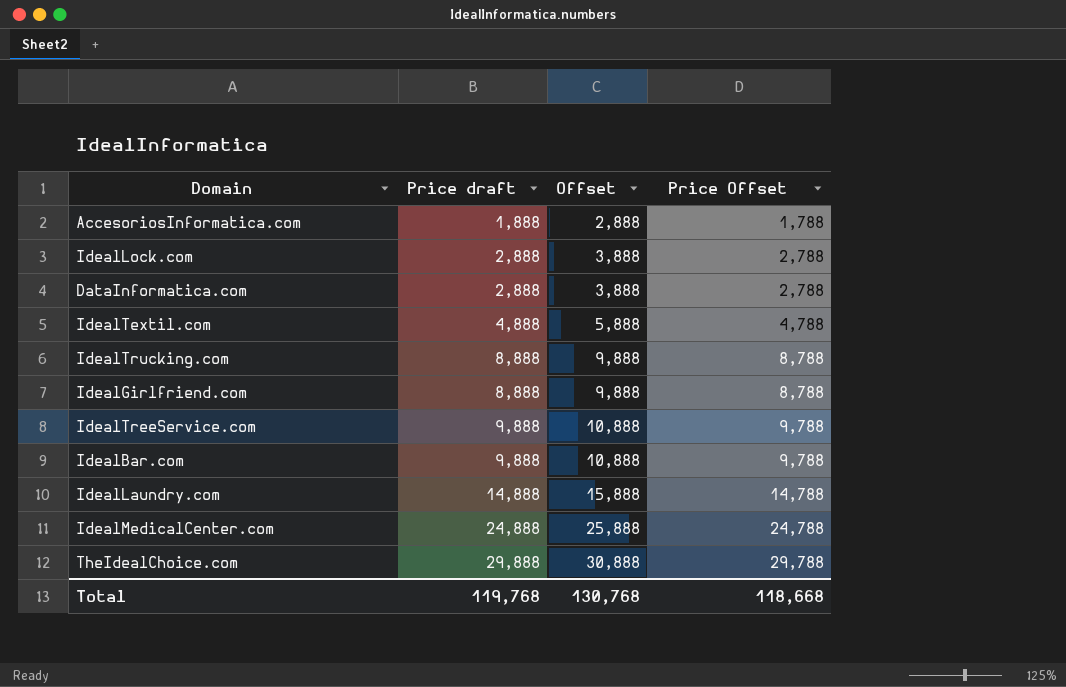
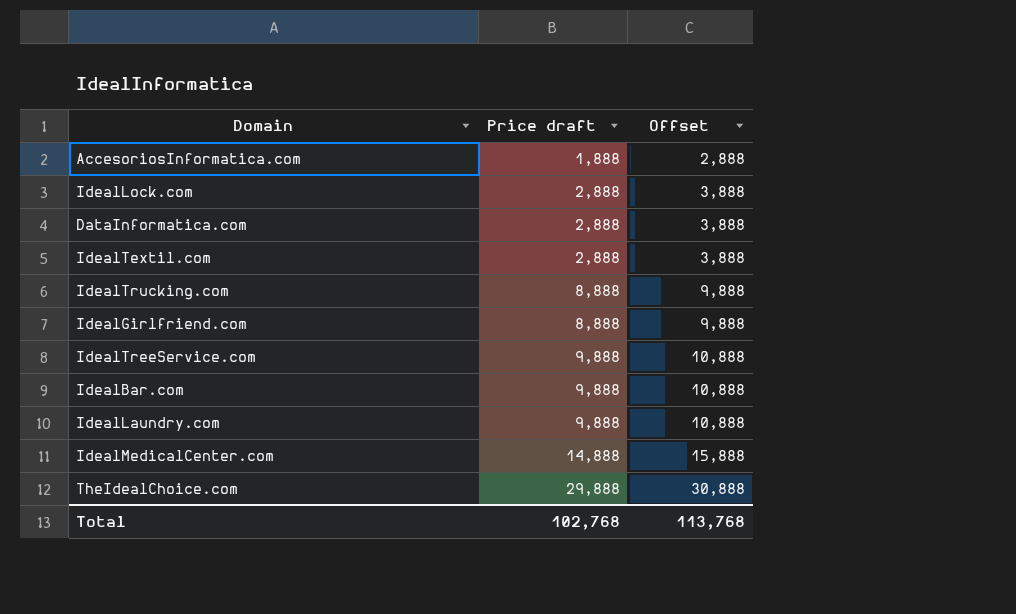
column Price Offset | formula: [Price draft] - 100 -> none
IdealTextil.com | Price draft: 4,888 -> 2,888
IdealTextil.com | Offset: 5,888 -> 3,888
IdealLaundry.com | Price draft: 14,888 -> 9,888
IdealLaundry.com | Offset: 15,888 -> 10,888
IdealMedicalCenter.com | Price draft: 24,888 -> 14,888
IdealMedicalCenter.com | Offset: 25,888 -> 15,888
Total | Price draft: 119,768 -> 102,768
Total | Offset: 130,768 -> 113,768

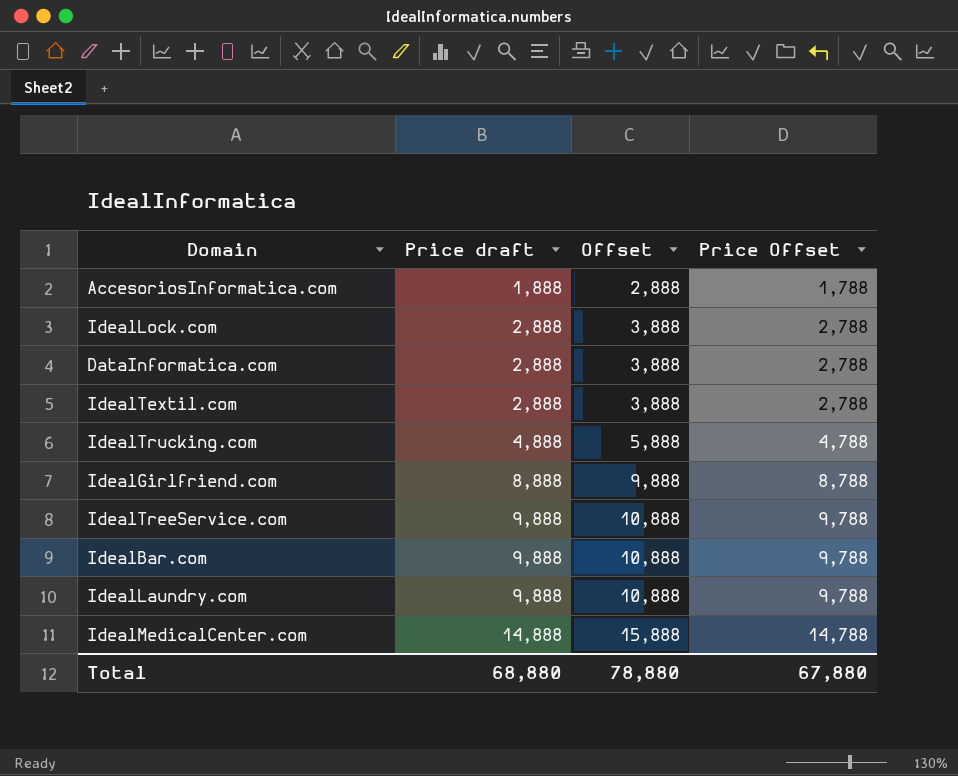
column Price Offset | formula: none -> [Price draft] - 100
row TheIdealChoice.com: 29,888 | 30,888 -> none
IdealTrucking.com | Price draft: 8,888 -> 4,888
IdealTrucking.com | Offset: 9,888 -> 5,888
Total | Price draft: 102,768 -> 68,880
Total | Offset: 113,768 -> 78,880

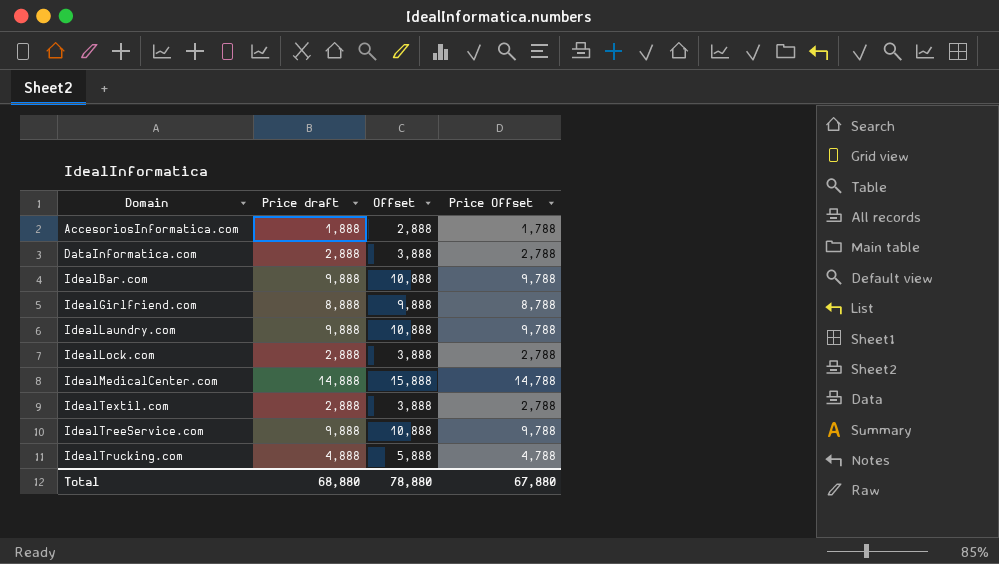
row order: Price draft ascending -> Domain ascending

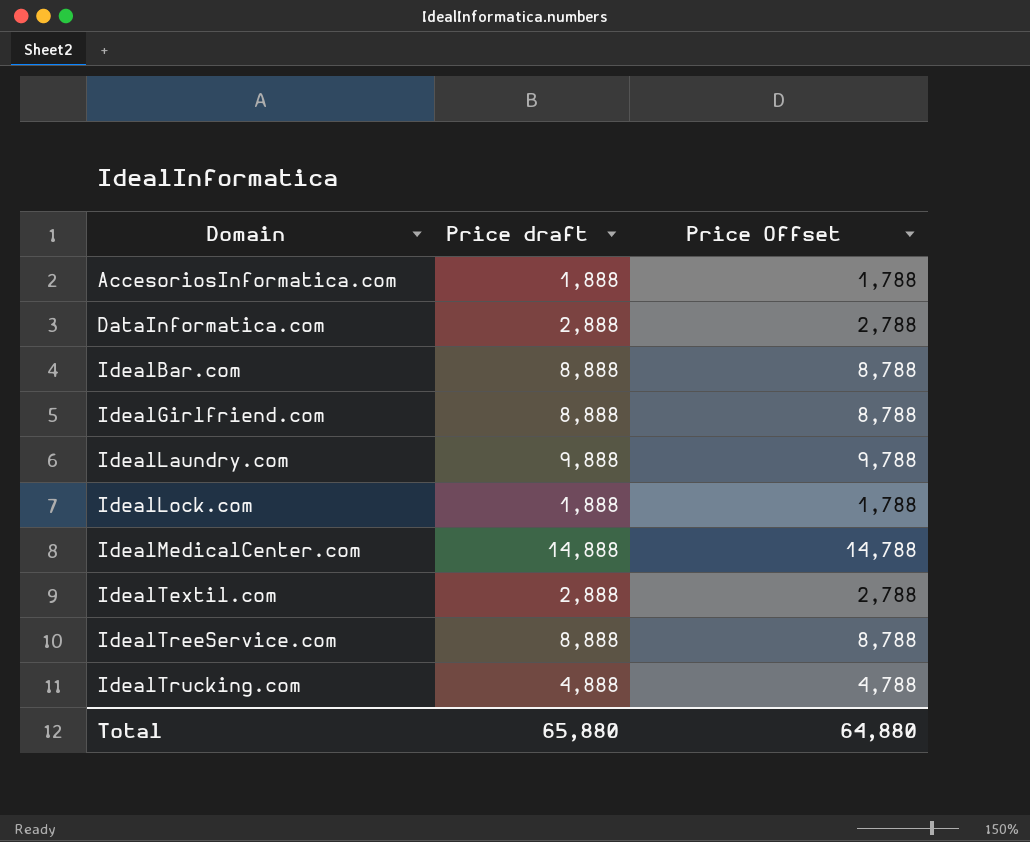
column Offset | formula: [Price draft] + 1000 -> none
IdealBar.com | Price draft: 9,888 -> 8,888
IdealBar.com | Price Offset: 9,788 -> 8,788
IdealLock.com | Price draft: 2,888 -> 1,888
IdealLock.com | Price Offset: 2,788 -> 1,788
IdealTreeService.com | Price draft: 9,888 -> 8,888
IdealTreeService.com | Price Offset: 9,788 -> 8,788
Total | Price draft: 68,880 -> 65,880
Total | Price Offset: 67,880 -> 64,880

